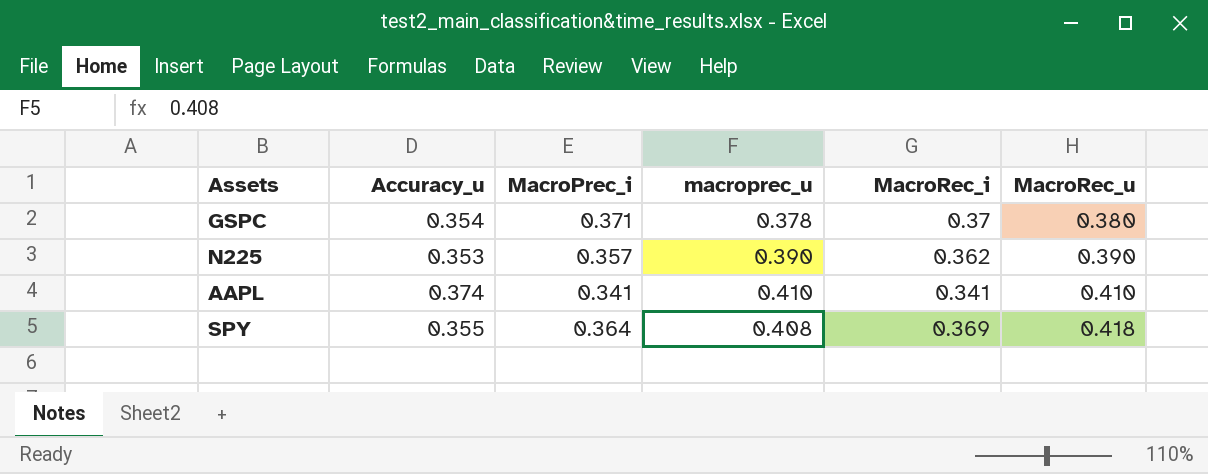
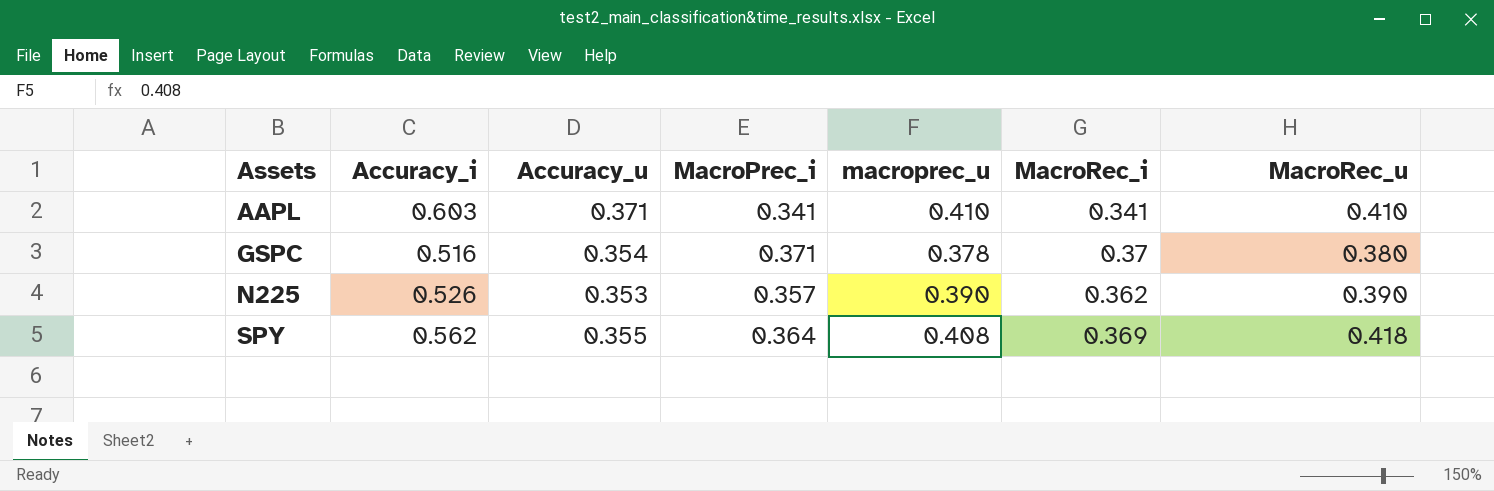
row order: MacroRec_u ascending -> Assets ascending
column Accuracy_i | position: none -> 2
AAPL | Accuracy_u: 0.374 -> 0.371

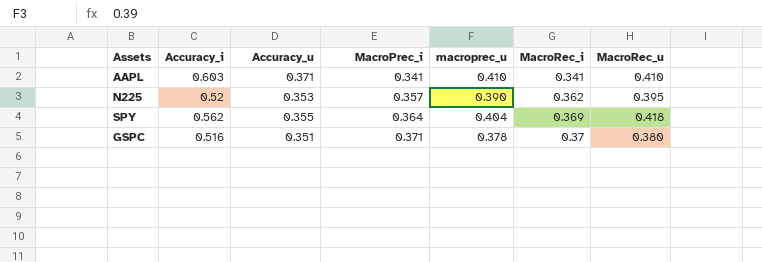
row order: Assets ascending -> MacroPrec_i ascending
N225 | Accuracy_i: 0.526 -> 0.52
N225 | MacroRec_u: 0.390 -> 0.395
SPY | macroprec_u: 0.408 -> 0.404
GSPC | Accuracy_u: 0.354 -> 0.351

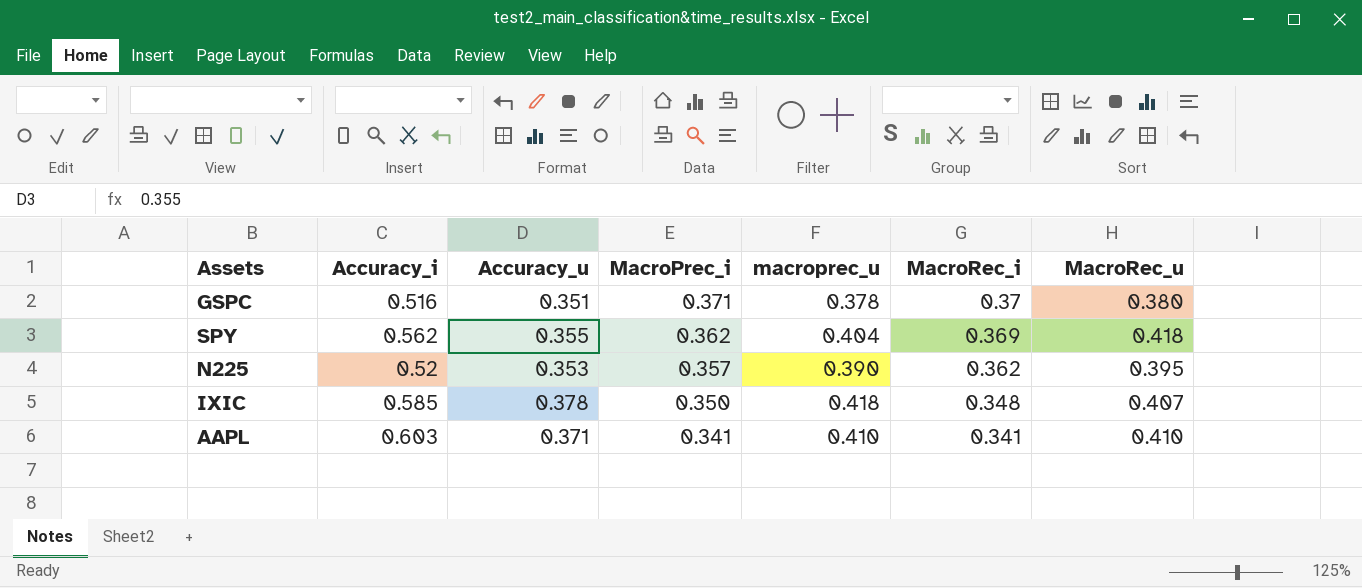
row order: MacroPrec_i ascending -> MacroPrec_i descending
SPY | MacroPrec_i: 0.364 -> 0.362
row IXIC: none -> 0.585 | 0.378 | 0.350 | 0.418 | 0.348 | 0.407

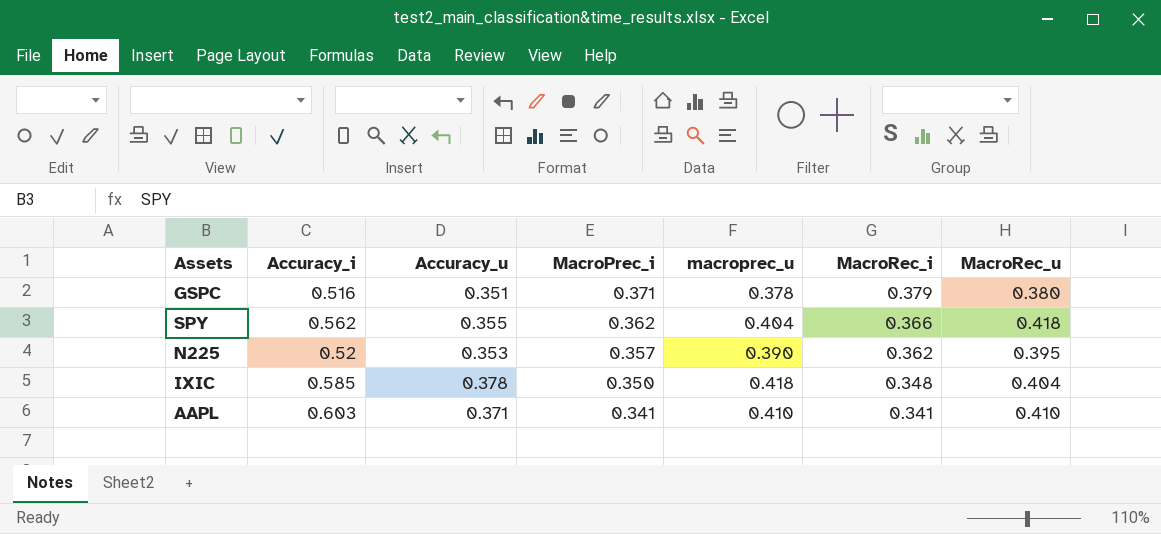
GSPC | MacroRec_i: 0.37 -> 0.379
SPY | MacroRec_i: 0.369 -> 0.366
IXIC | MacroRec_u: 0.407 -> 0.404

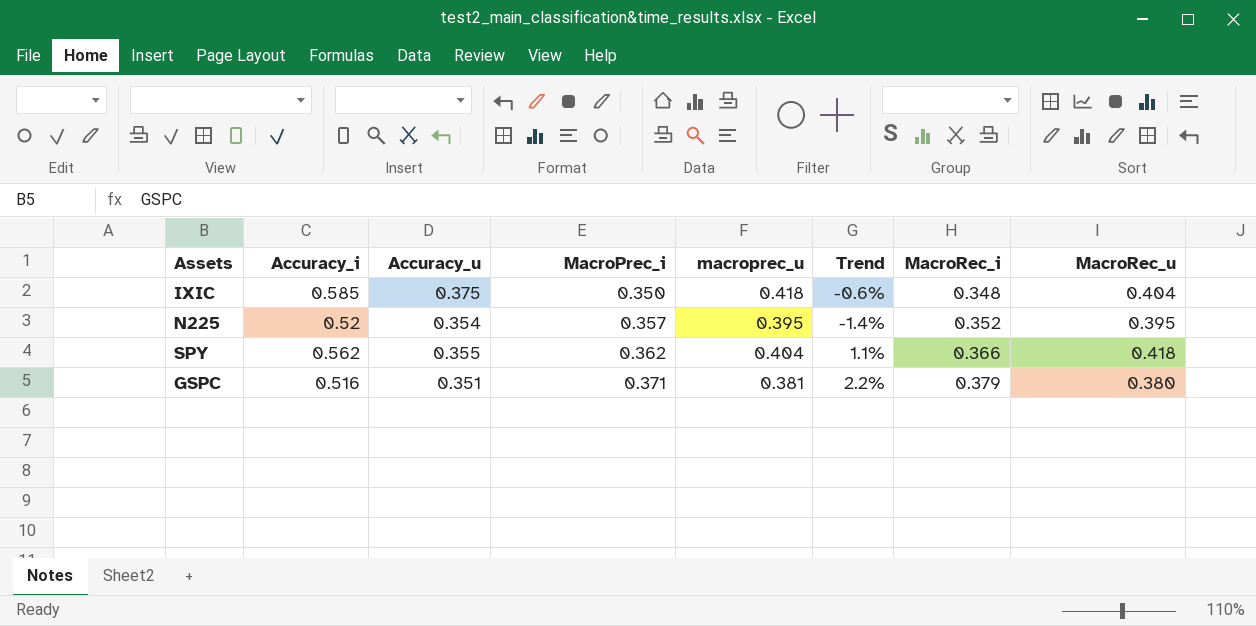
row order: MacroPrec_i descending -> MacroPrec_i ascending
column Trend | formula: none -> ([MacroRec_i] - [MacroPrec_i]) / [MacroPrec_i]
row AAPL: 0.603 | 0.371 | 0.341 | 0.410 | 0.341 | 0.410 -> none
IXIC | Accuracy_u: 0.378 -> 0.375
N225 | Accuracy_u: 0.353 -> 0.354
N225 | macroprec_u: 0.390 -> 0.395
N225 | MacroRec_i: 0.362 -> 0.352
GSPC | macroprec_u: 0.378 -> 0.381

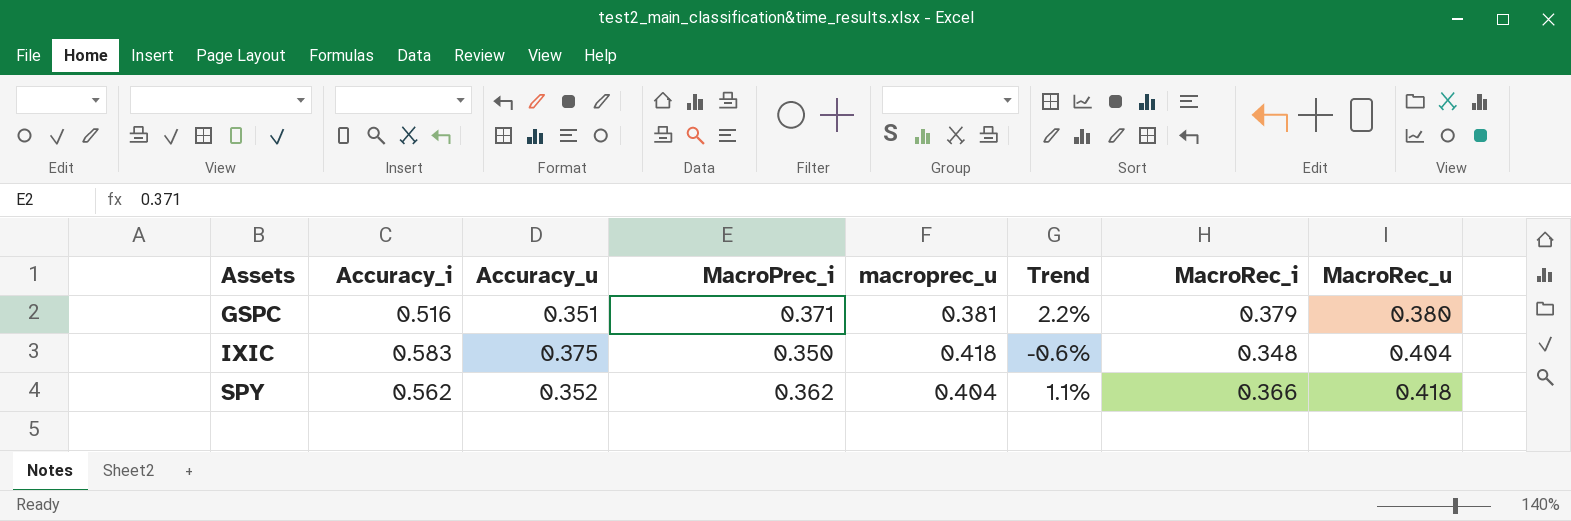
row order: MacroPrec_i ascending -> Assets ascending
row N225: 0.52 | 0.354 | 0.357 | 0.395 | -1.4% | 0.352 | 0.395 -> none
IXIC | Accuracy_i: 0.585 -> 0.583
SPY | Accuracy_u: 0.355 -> 0.352

